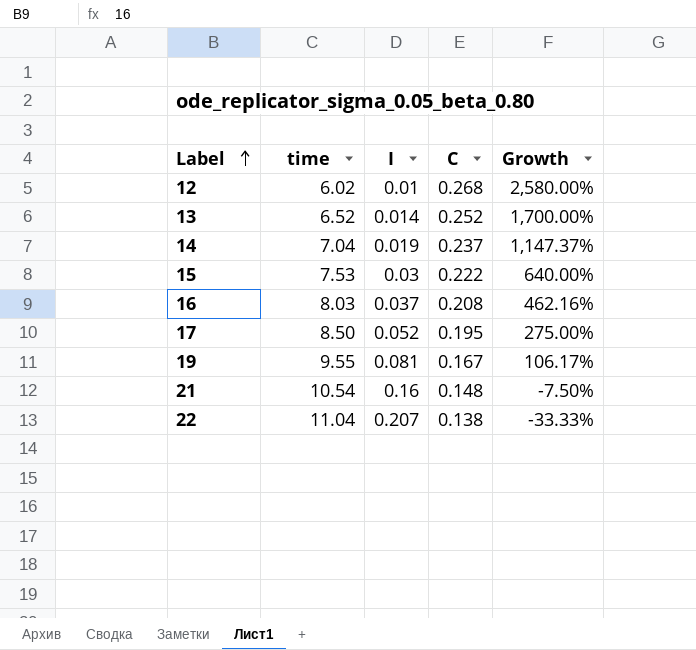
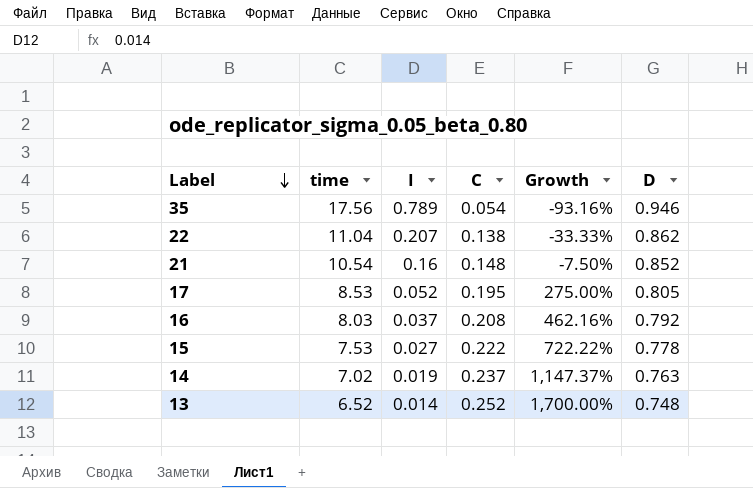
row order: Label ascending -> Label descending
column D | position: none -> 6
row 12: 6.02 | 0.01 | 0.268 | 2,580.00% -> none
row 19: 9.55 | 0.081 | 0.167 | 106.17% -> none
row 35: none -> 17.56 | 0.789 | 0.054 | -93.16% | 0.946
17 | time: 8.50 -> 8.53
15 | I: 0.03 -> 0.027
15 | Growth: 640.00% -> 722.22%
14 | time: 7.04 -> 7.02

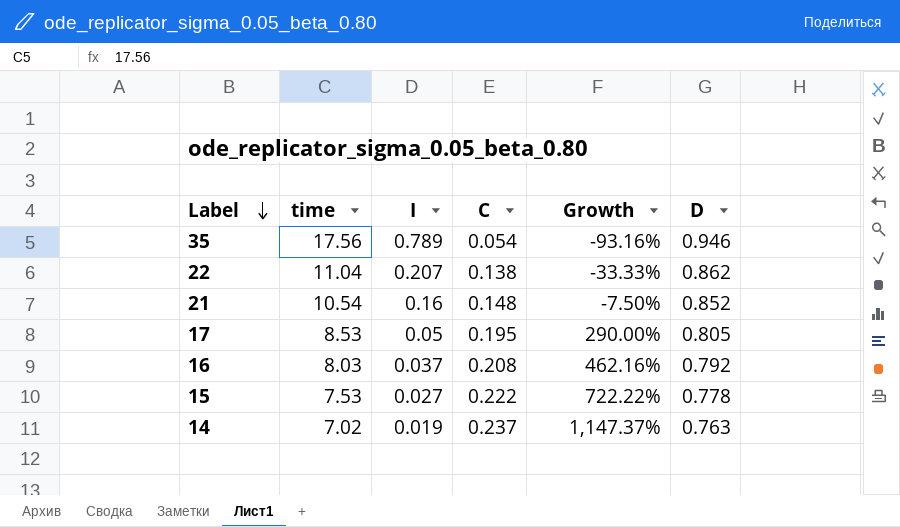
row 13: 6.52 | 0.014 | 0.252 | 1,700.00% | 0.748 -> none
17 | I: 0.052 -> 0.05
17 | Growth: 275.00% -> 290.00%

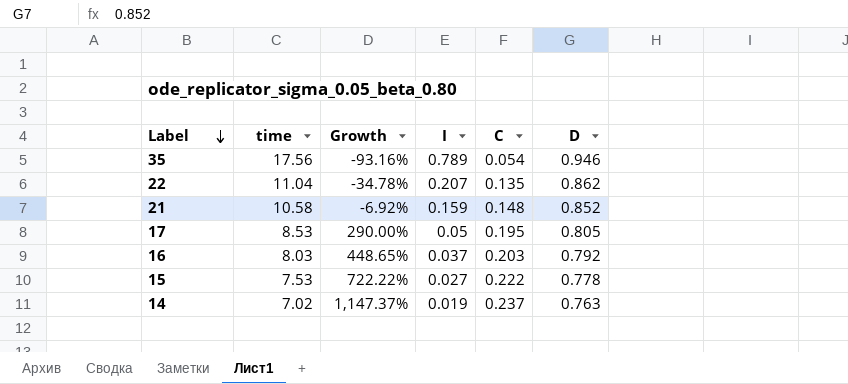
column Growth | position: 5 -> 3
22 | Growth: -33.33% -> -34.78%
22 | C: 0.138 -> 0.135
21 | time: 10.54 -> 10.58
21 | Growth: -7.50% -> -6.92%
21 | I: 0.16 -> 0.159
16 | Growth: 462.16% -> 448.65%
16 | C: 0.208 -> 0.203

